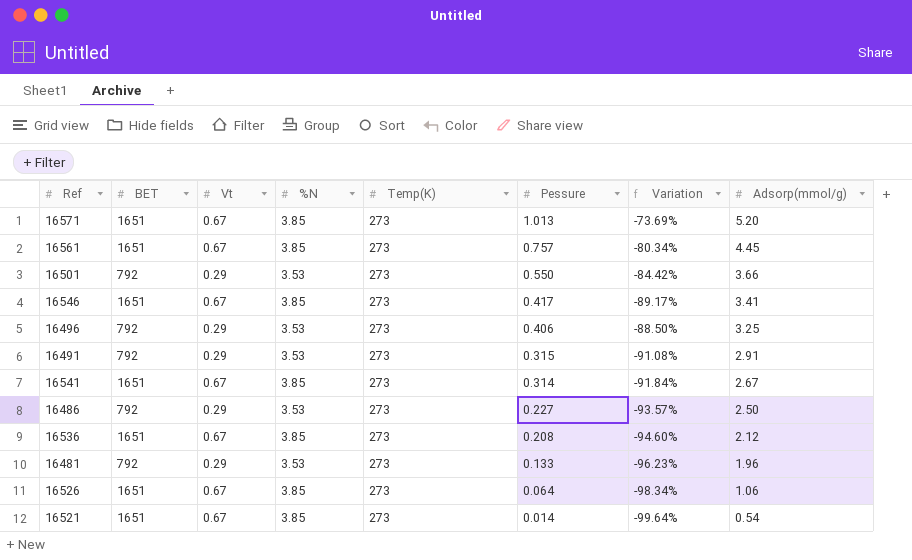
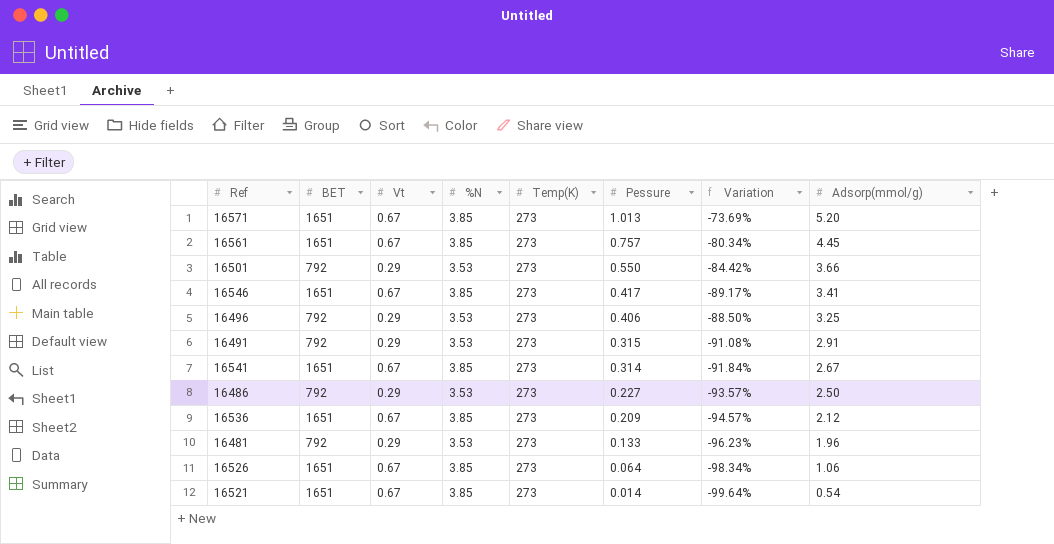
16536 | Pessure: 0.208 -> 0.209
16536 | Variation: -94.60% -> -94.57%

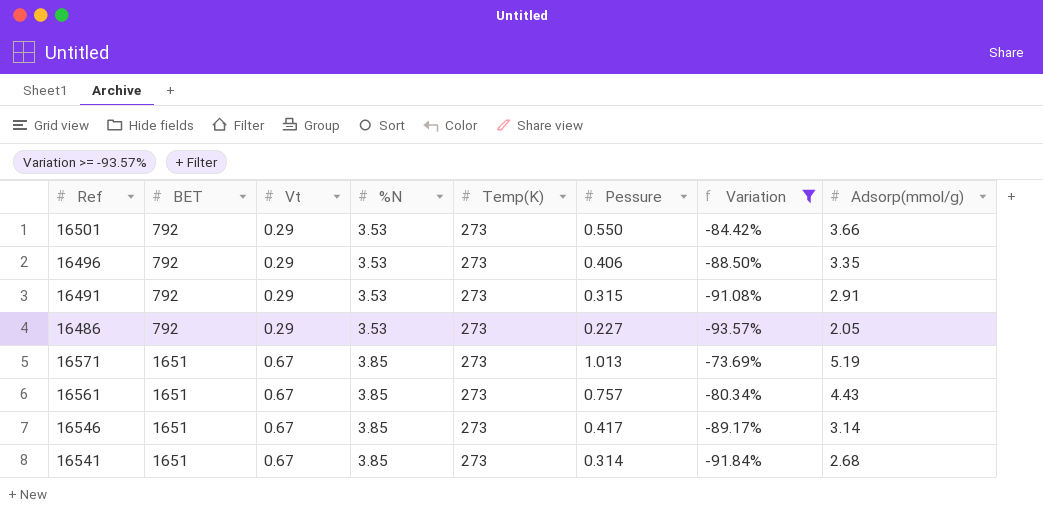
filter: none -> Variation >= -93.57%
row order: Pessure descending -> BET ascending
16496 | Adsorp(mmol/g): 3.25 -> 3.35
16486 | Adsorp(mmol/g): 2.50 -> 2.05
16571 | Adsorp(mmol/g): 5.20 -> 5.19
16561 | Adsorp(mmol/g): 4.45 -> 4.43
16546 | Adsorp(mmol/g): 3.41 -> 3.14
16541 | Adsorp(mmol/g): 2.67 -> 2.68

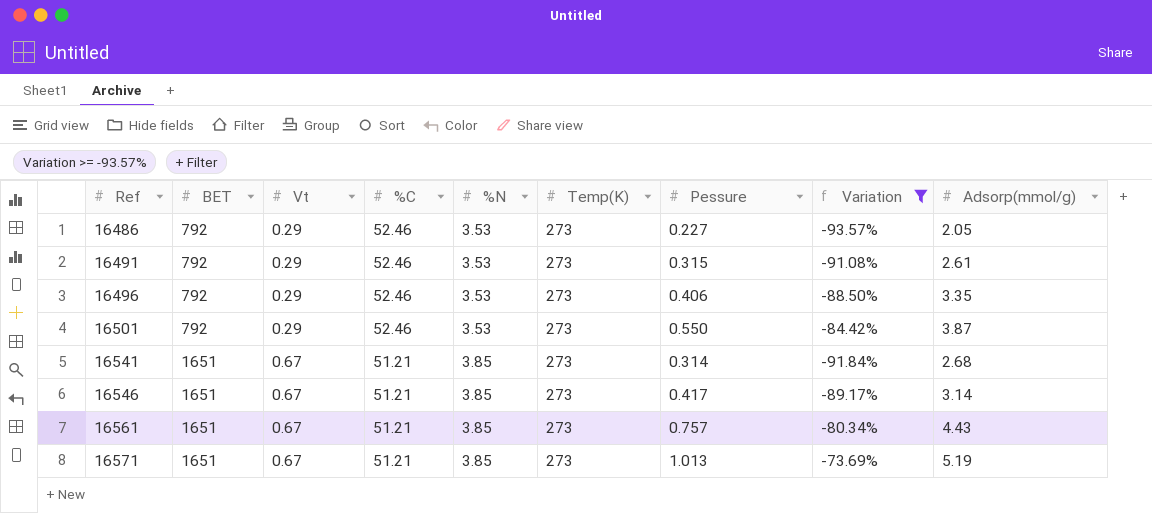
row order: BET ascending -> Ref ascending
column %C | position: none -> 4
16491 | Adsorp(mmol/g): 2.91 -> 2.61
16501 | Adsorp(mmol/g): 3.66 -> 3.87

